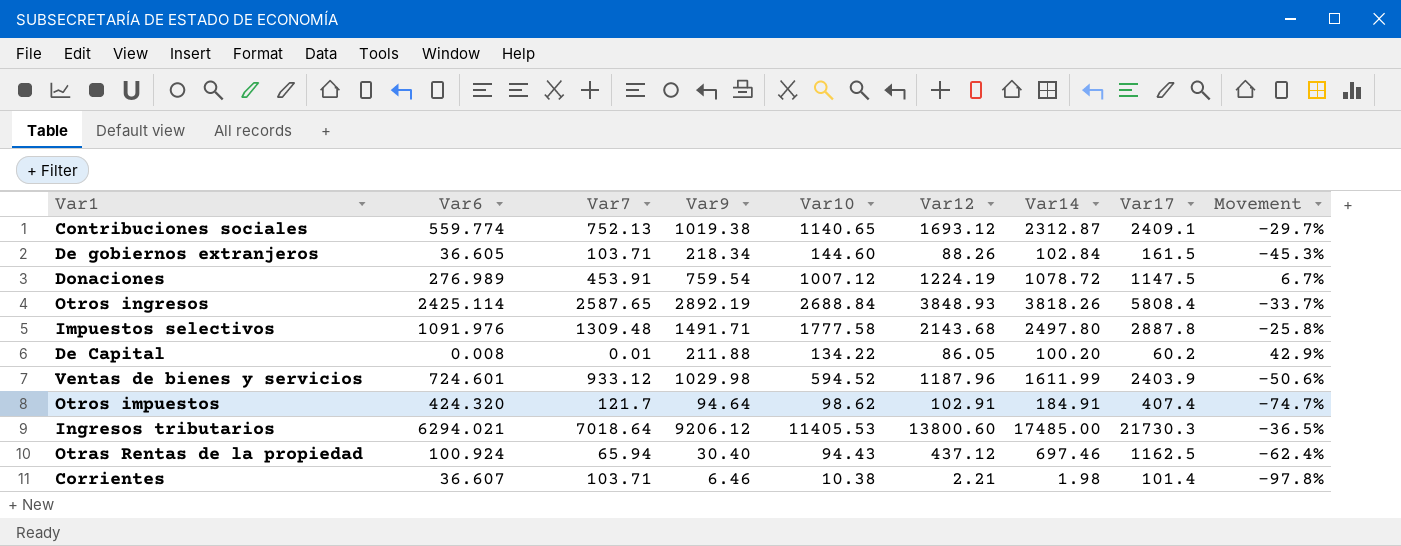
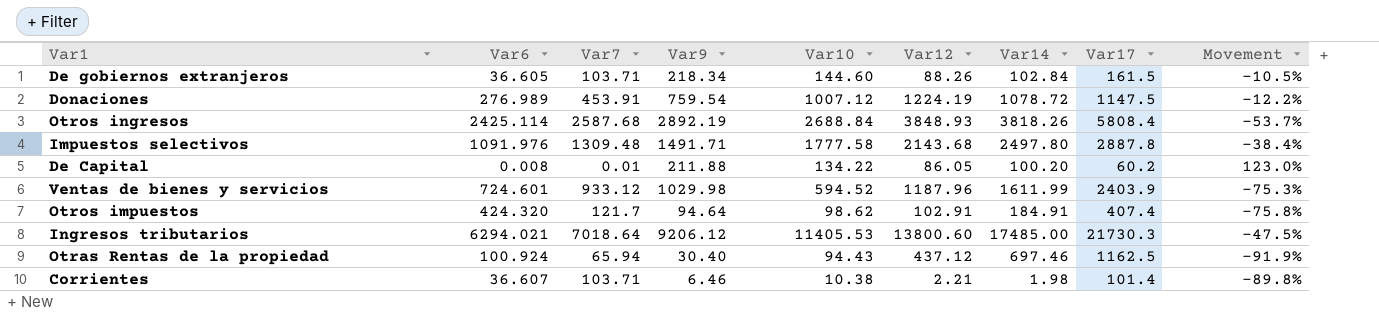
column Movement | formula: ([Var12] - [Var17]) / [Var17] -> ([Var10] - [Var17]) / [Var17]
row Contribuciones sociales: 559.774 | 752.13 | 1019.38 | 1140.65 | 1693.12 | 2312.87 | 2409.1 | -29.7% -> none
Otros ingresos | Var7: 2587.65 -> 2587.68

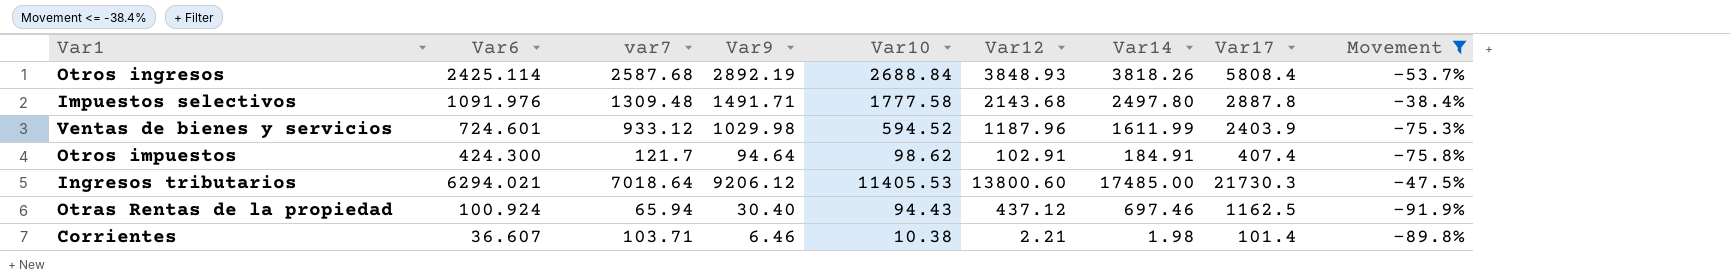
filter: none -> Movement <= -38.4%
column name: Var7 -> var7
Otros impuestos | Var6: 424.320 -> 424.300

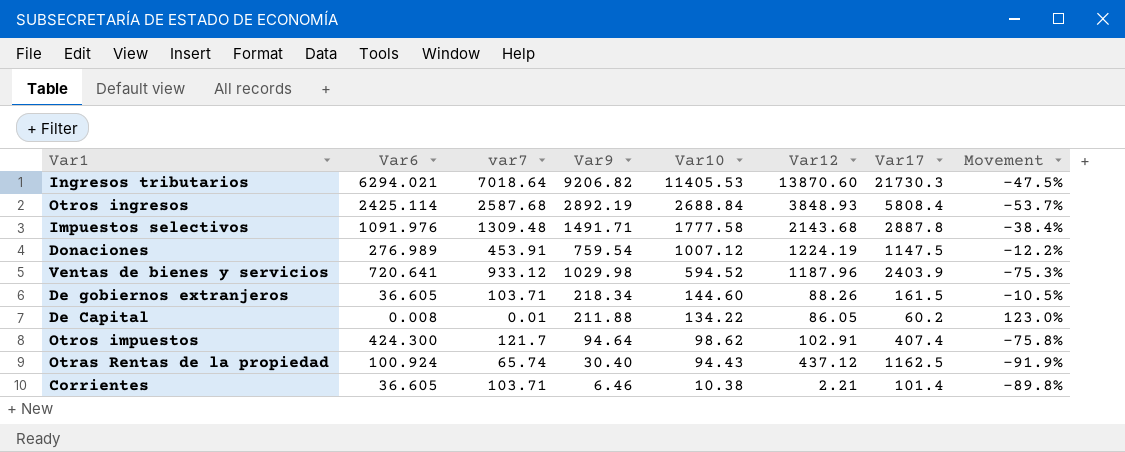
filter: Movement <= -38.4% -> none
row order: none -> Var10 descending
column Var14 | position: 7 -> none
Ingresos tributarios | Var9: 9206.12 -> 9206.82
Ingresos tributarios | Var12: 13800.60 -> 13870.60
Ventas de bienes y servicios | Var6: 724.601 -> 720.641
Otras Rentas de la propiedad | var7: 65.94 -> 65.74
Corrientes | Var6: 36.607 -> 36.605

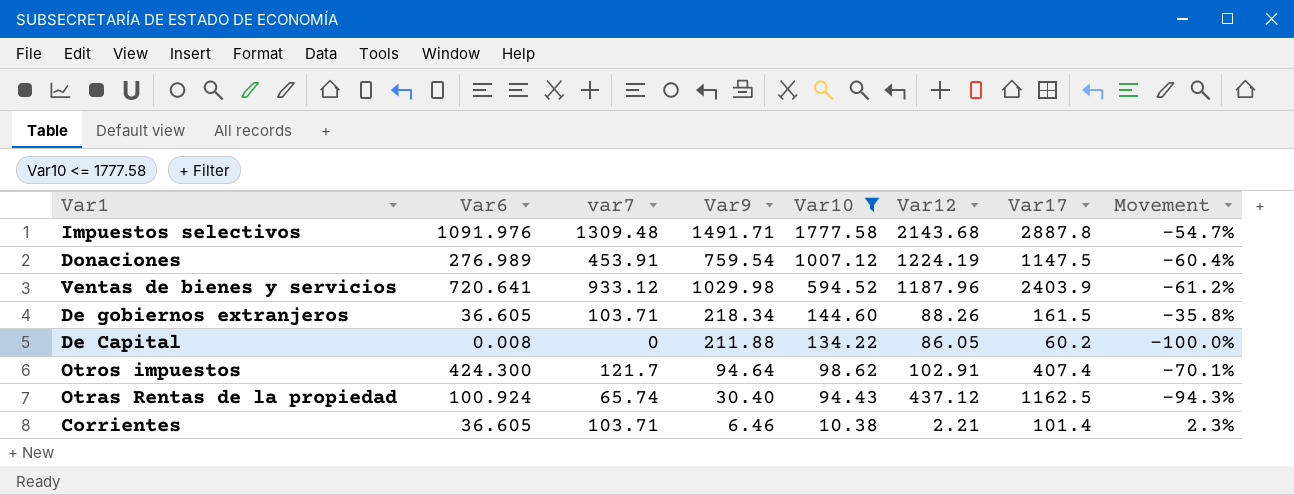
filter: none -> Var10 <= 1777.58
column Movement | formula: ([Var10] - [Var17]) / [Var17] -> ([var7] - [Var17]) / [Var17]
De Capital | var7: 0.01 -> 0

